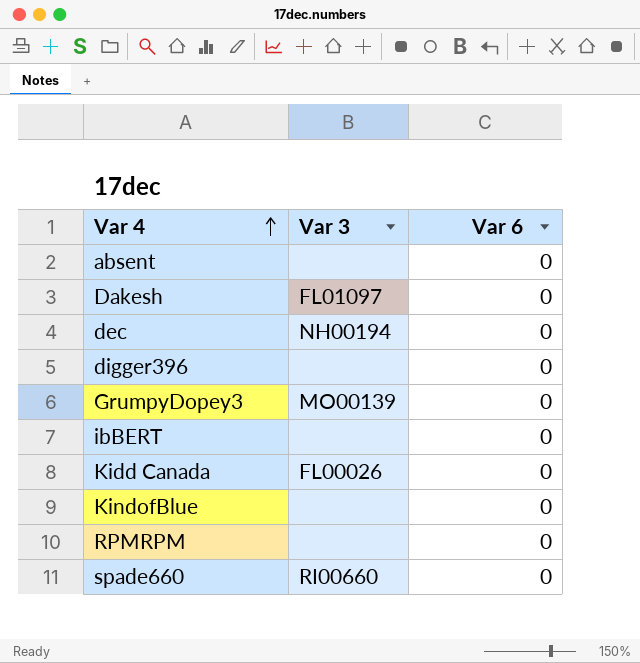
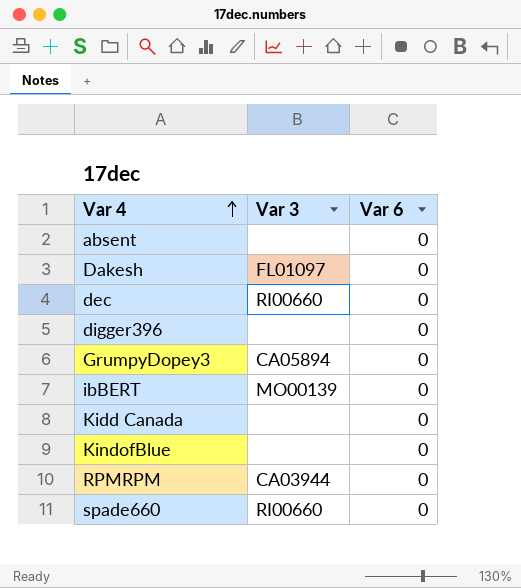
dec | Var 3: NH00194 -> RI00660
GrumpyDopey3 | Var 3: MO00139 -> CA05894
ibBERT | Var 3: none -> MO00139
Kidd Canada | Var 3: FL00026 -> none
RPMRPM | Var 3: none -> CA03944

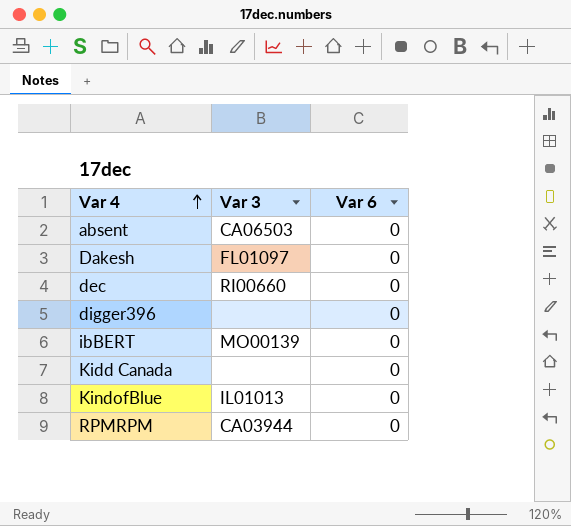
row GrumpyDopey3: CA05894 | 0 -> none
row spade660: RI00660 | 0 -> none
absent | Var 3: none -> CA06503
KindofBlue | Var 3: none -> IL01013

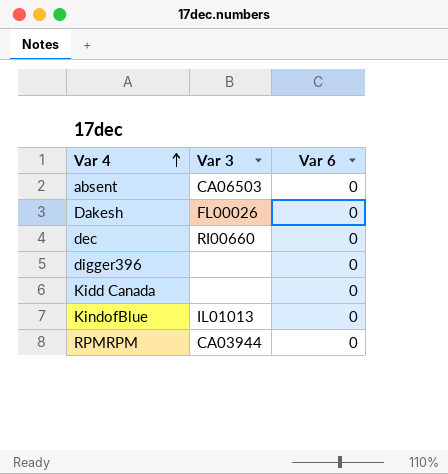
row ibBERT: MO00139 | 0 -> none
Dakesh | Var 3: FL01097 -> FL00026

